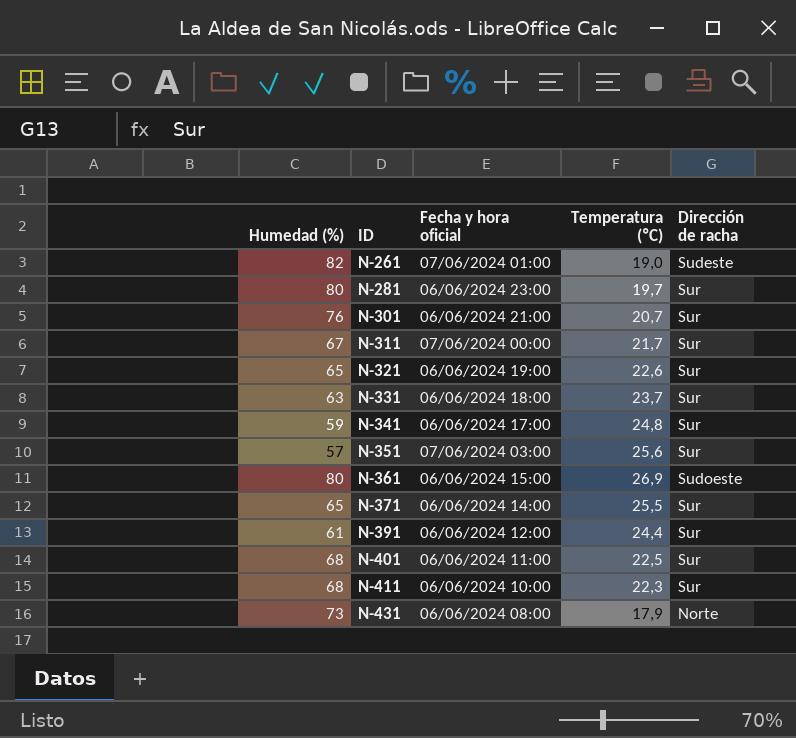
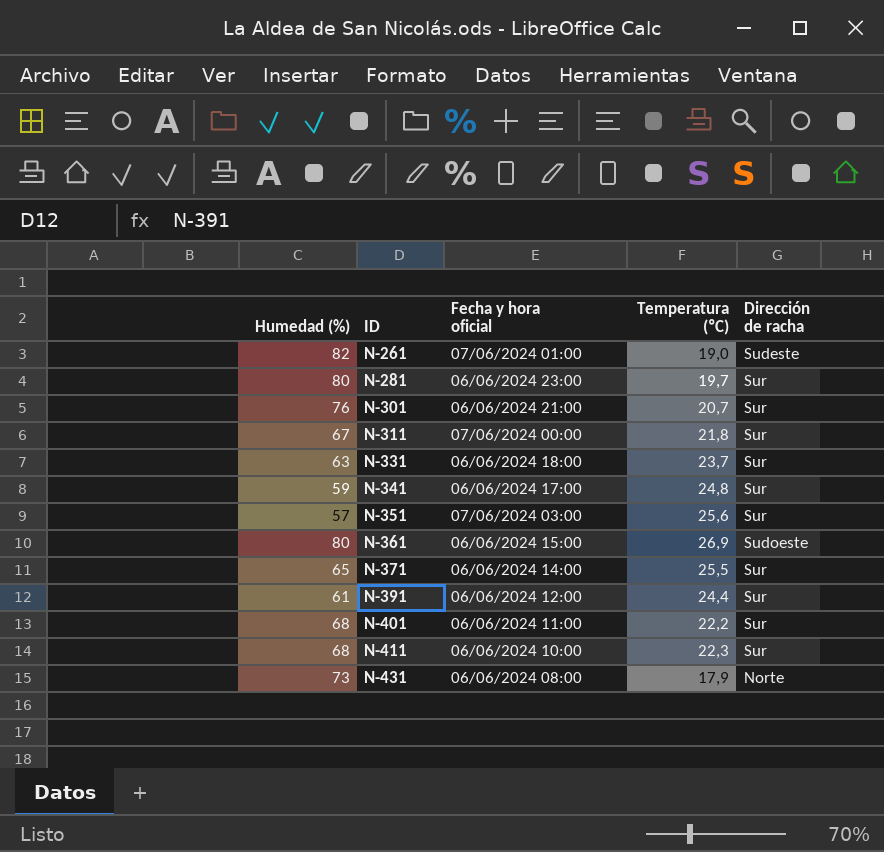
row N-321: 65 | 06/06/2024 19:00 | 22,6 | Sur -> none
N-311 | Temperatura (ºC): 21,7 -> 21,8
N-401 | Temperatura (ºC): 22,5 -> 22,2

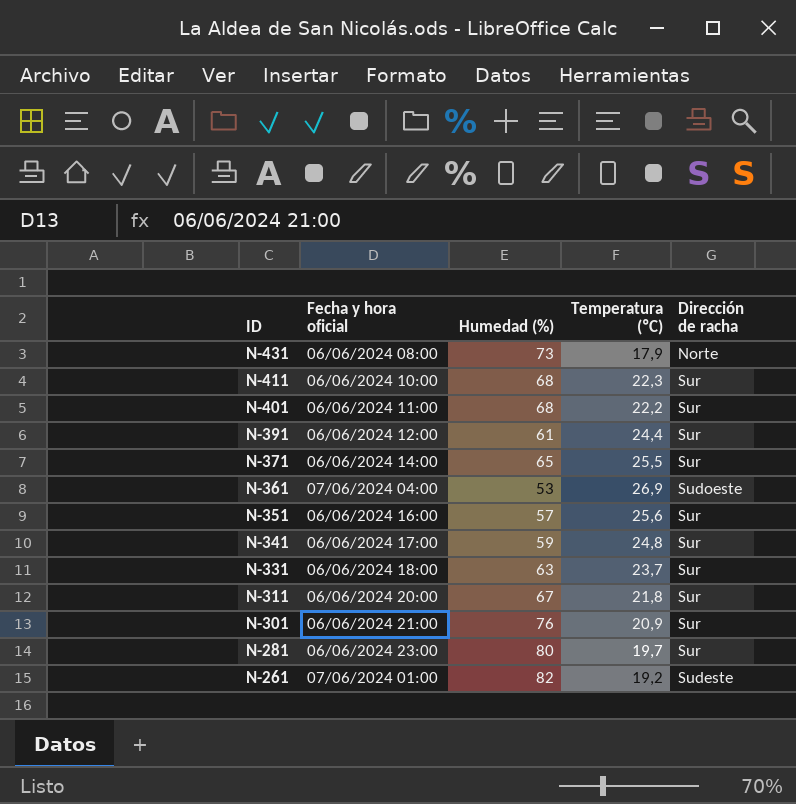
row order: ID ascending -> ID descending
column Humedad (%) | position: 1 -> 3
N-361 | Fecha y hora oficial: 06/06/2024 15:00 -> 07/06/2024 04:00
N-361 | Humedad (%): 80 -> 53
N-351 | Fecha y hora oficial: 07/06/2024 03:00 -> 06/06/2024 16:00
N-311 | Fecha y hora oficial: 07/06/2024 00:00 -> 06/06/2024 20:00
N-301 | Temperatura (ºC): 20,7 -> 20,9
N-261 | Temperatura (ºC): 19,0 -> 19,2

